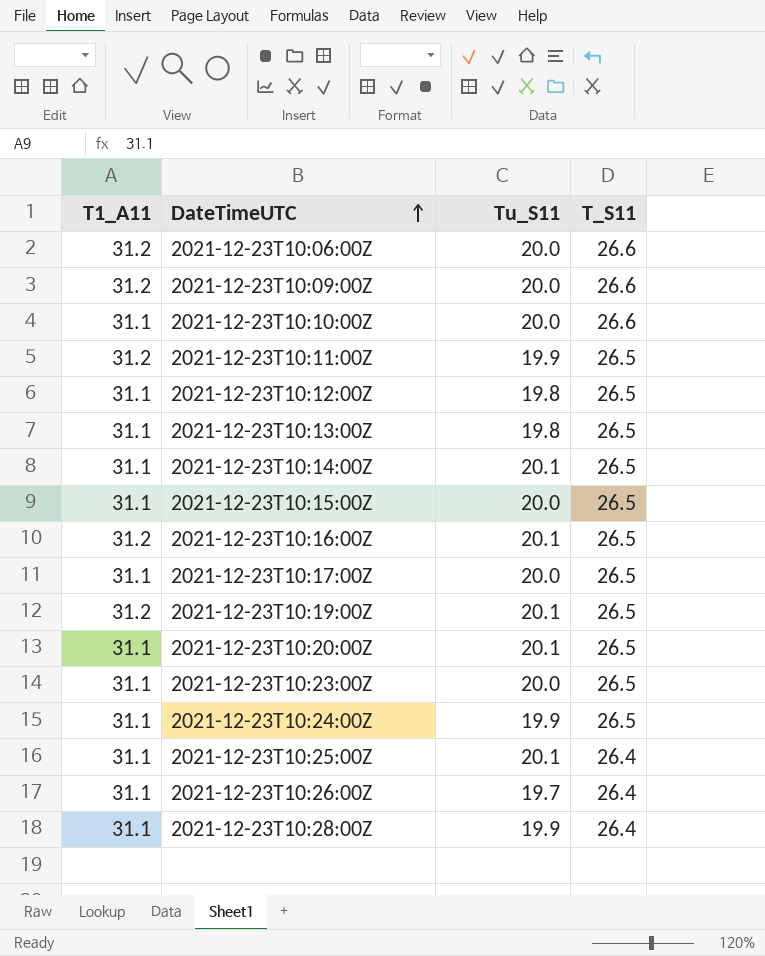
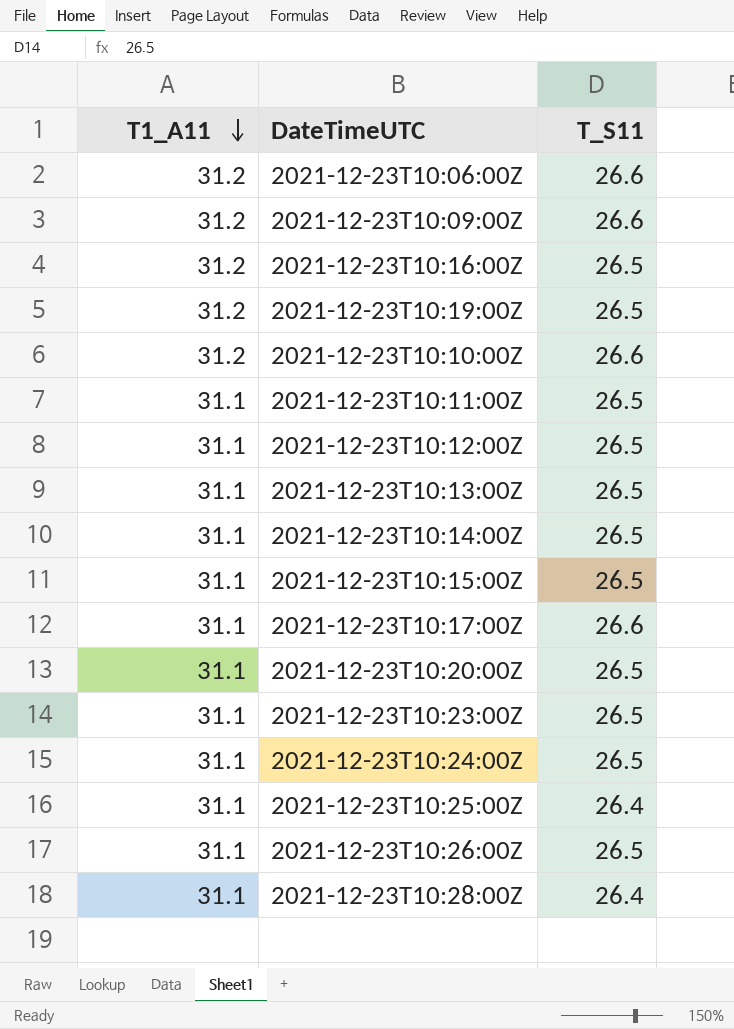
row order: DateTimeUTC ascending -> T1_A11 descending
column Tu_S11 | position: 3 -> none
2021-12-23T10:10:00Z | T1_A11: 31.1 -> 31.2
2021-12-23T10:11:00Z | T1_A11: 31.2 -> 31.1
2021-12-23T10:17:00Z | T_S11: 26.5 -> 26.6
2021-12-23T10:26:00Z | T_S11: 26.4 -> 26.5

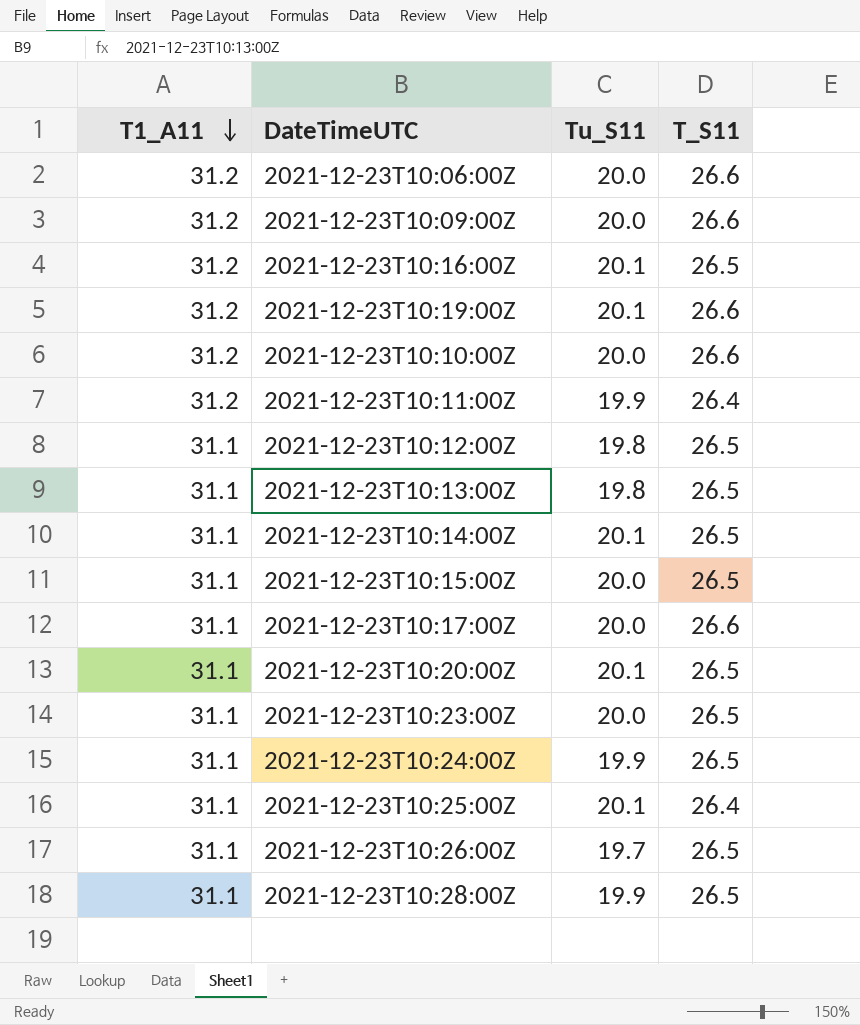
column Tu_S11 | position: none -> 3
2021-12-23T10:19:00Z | T_S11: 26.5 -> 26.6
2021-12-23T10:11:00Z | T1_A11: 31.1 -> 31.2
2021-12-23T10:11:00Z | T_S11: 26.5 -> 26.4
2021-12-23T10:28:00Z | T_S11: 26.4 -> 26.5

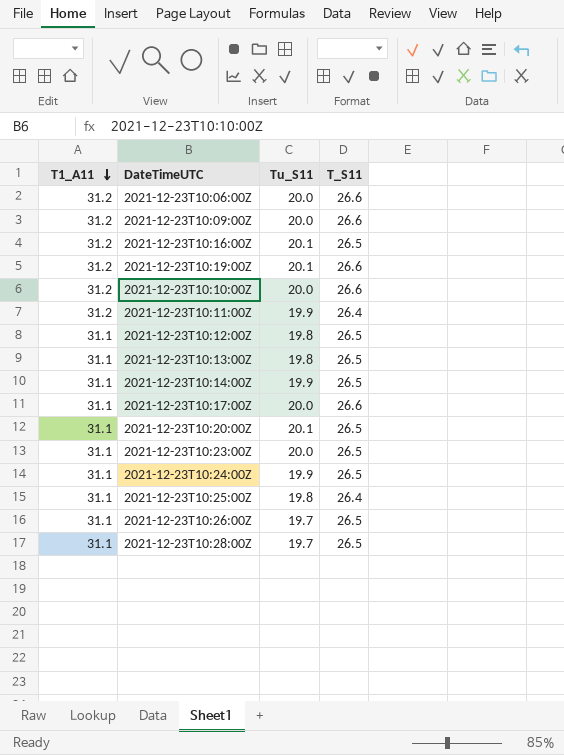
row 2021-12-23T10:15:00Z: 31.1 | 20.0 | 26.5 -> none
2021-12-23T10:14:00Z | Tu_S11: 20.1 -> 19.9
2021-12-23T10:25:00Z | Tu_S11: 20.1 -> 19.8
2021-12-23T10:28:00Z | Tu_S11: 19.9 -> 19.7

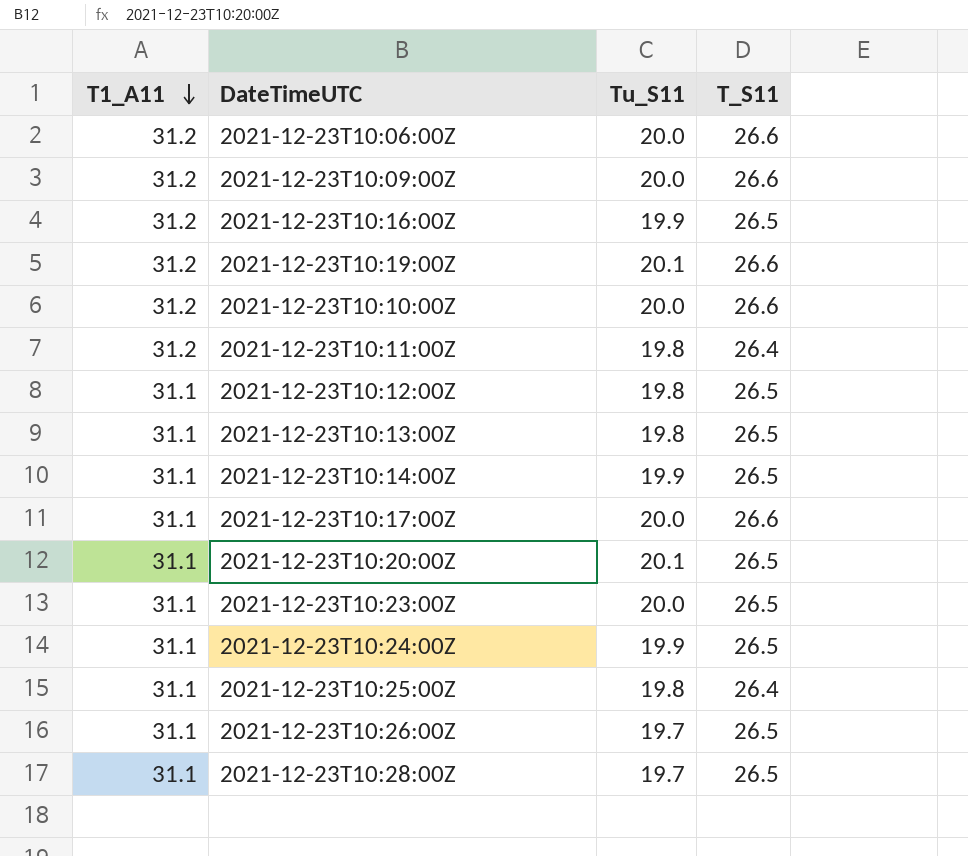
2021-12-23T10:16:00Z | Tu_S11: 20.1 -> 19.9
2021-12-23T10:11:00Z | Tu_S11: 19.9 -> 19.8

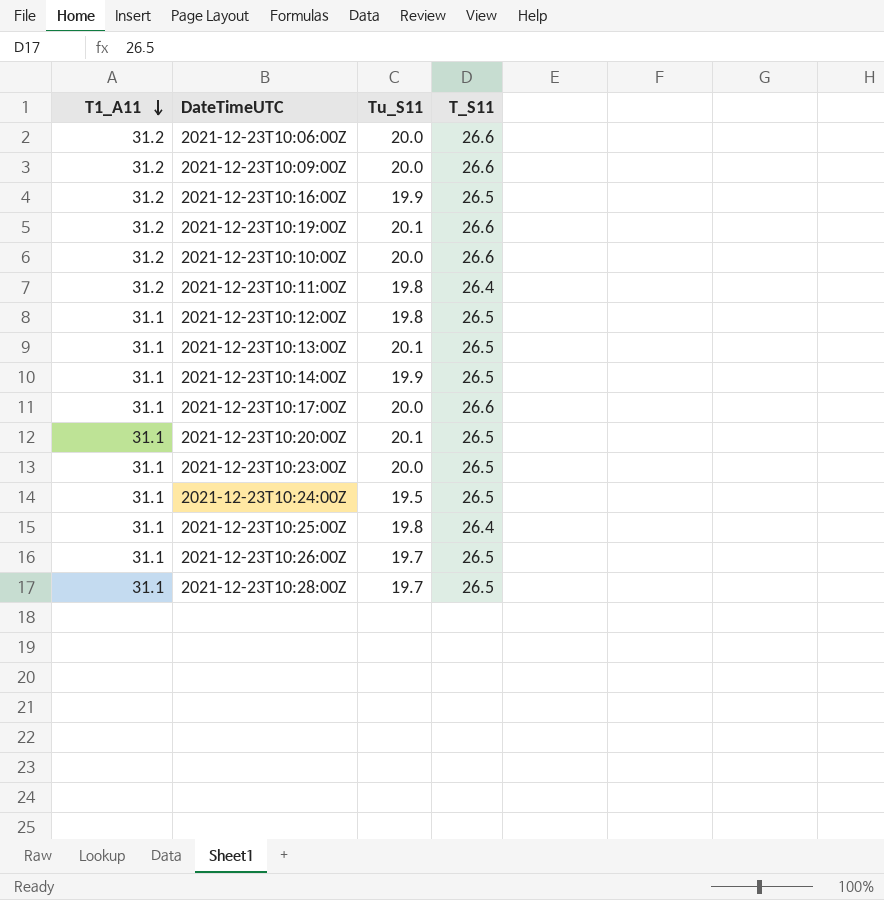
2021-12-23T10:13:00Z | Tu_S11: 19.8 -> 20.1
2021-12-23T10:24:00Z | Tu_S11: 19.9 -> 19.5

